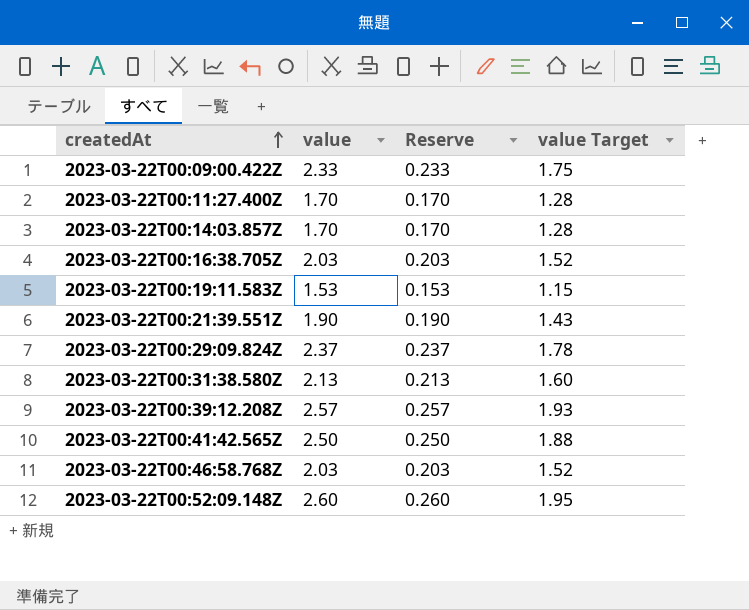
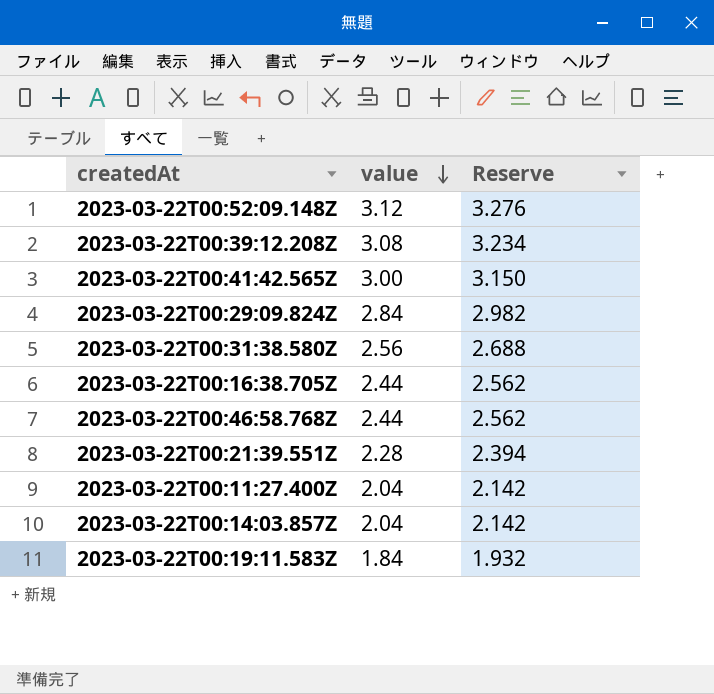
row order: createdAt ascending -> value descending
column value Target | formula: [value] * 0.75 -> none
column Reserve | formula: [value] * 0.1 -> [value] * 1.05
row 2023-03-22T00:09:00.422Z: 2.33 | 0.233 | 1.75 -> none
2023-03-22T00:52:09.148Z | value: 2.60 -> 3.12
2023-03-22T00:39:12.208Z | value: 2.57 -> 3.08
2023-03-22T00:41:42.565Z | value: 2.50 -> 3.00
2023-03-22T00:29:09.824Z | value: 2.37 -> 2.84
2023-03-22T00:31:38.580Z | value: 2.13 -> 2.56
2023-03-22T00:16:38.705Z | value: 2.03 -> 2.44
2023-03-22T00:46:58.768Z | value: 2.03 -> 2.44
2023-03-22T00:21:39.551Z | value: 1.90 -> 2.28
2023-03-22T00:11:27.400Z | value: 1.70 -> 2.04
2023-03-22T00:14:03.857Z | value: 1.70 -> 2.04
2023-03-22T00:19:11.583Z | value: 1.53 -> 1.84

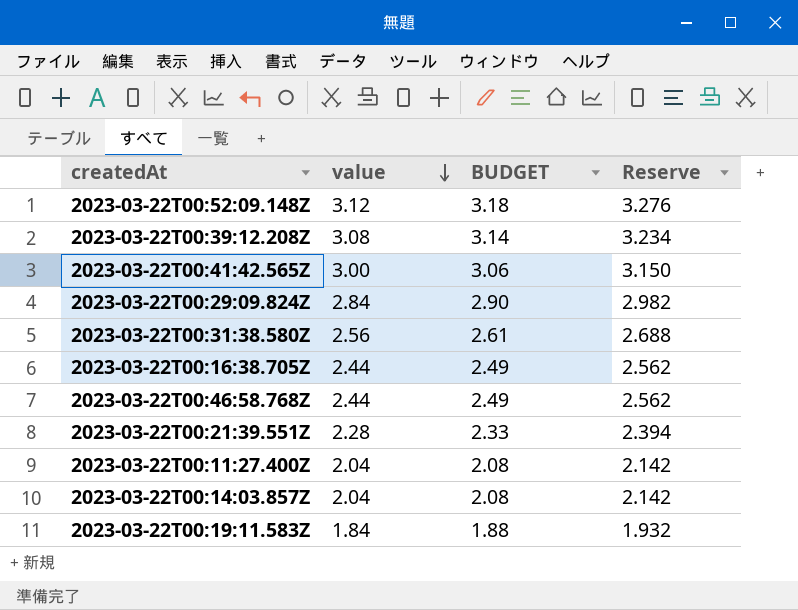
column BUDGET | formula: none -> [value] * 1.02

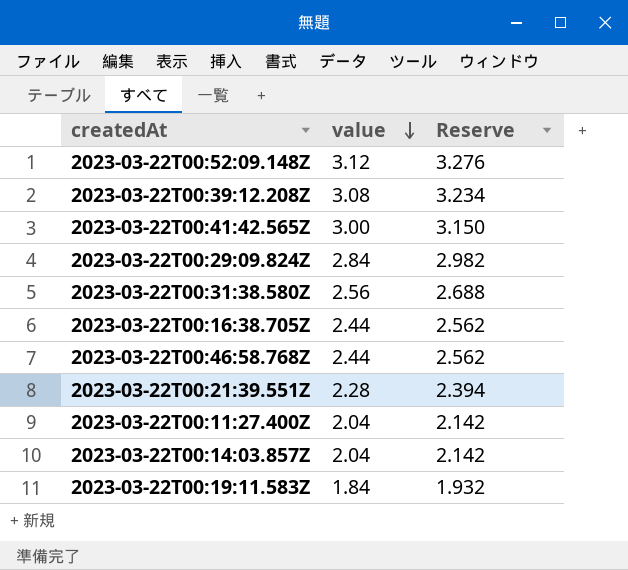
column BUDGET | formula: [value] * 1.02 -> none

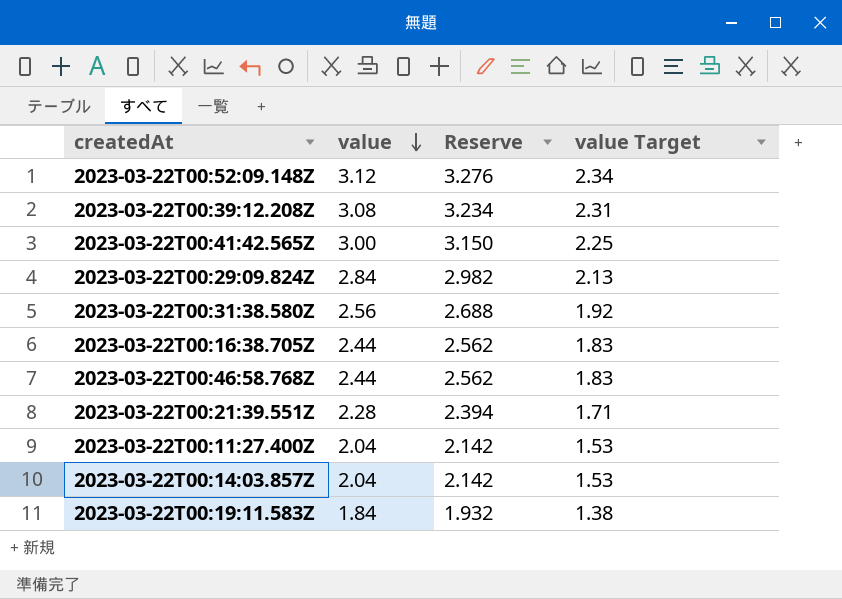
column value Target | formula: none -> [value] * 0.75

